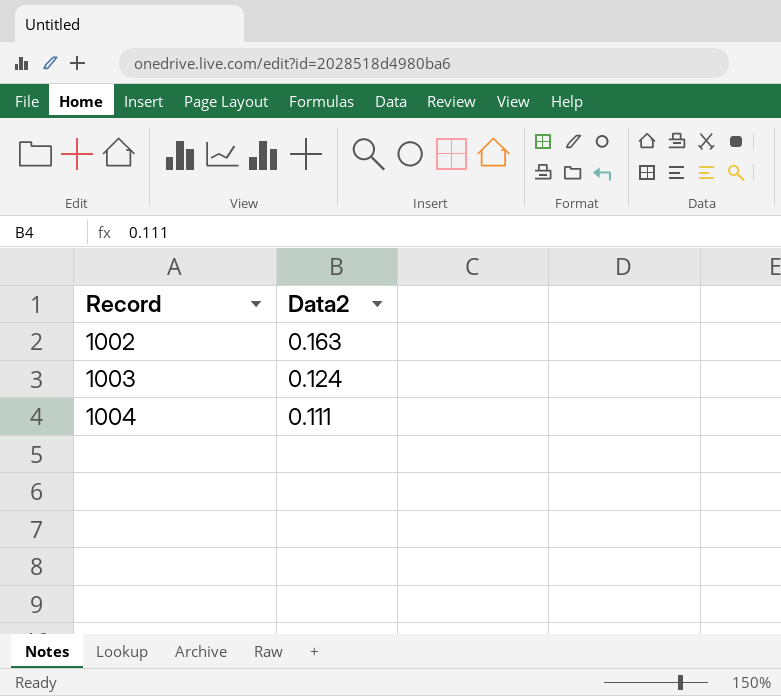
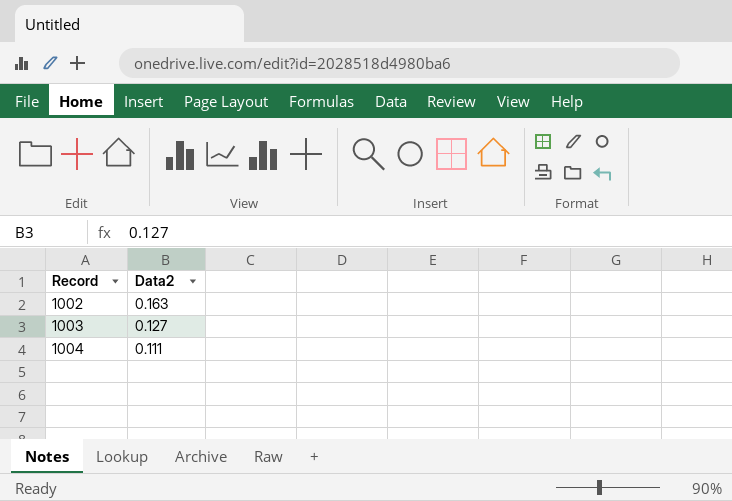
1003 | Data2: 0.124 -> 0.127

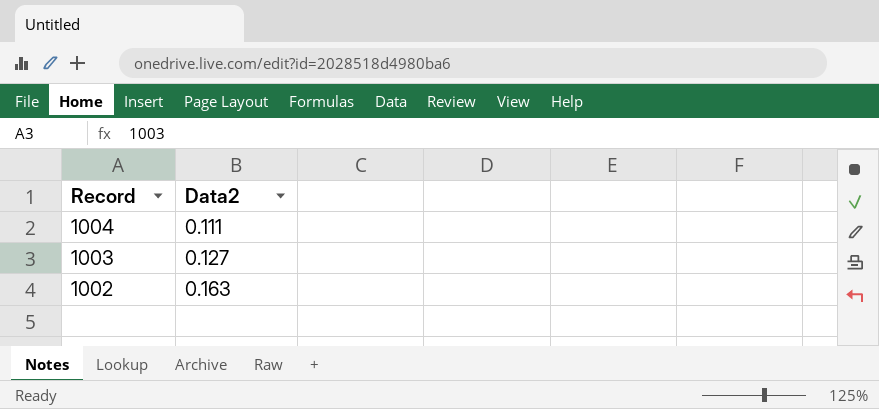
row order: Record ascending -> Record descending

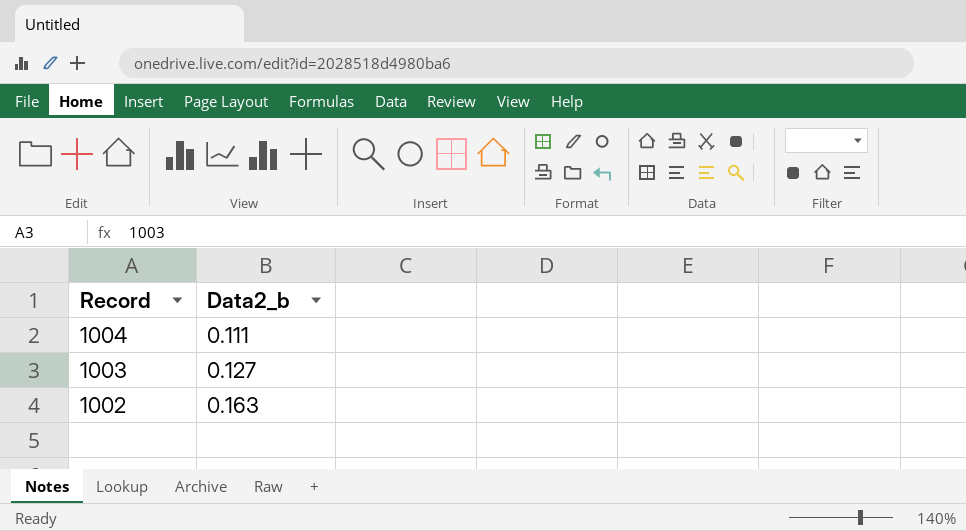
column name: Data2 -> Data2_b

